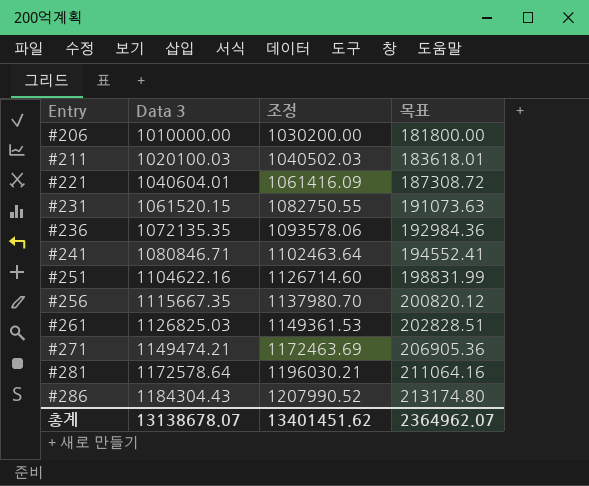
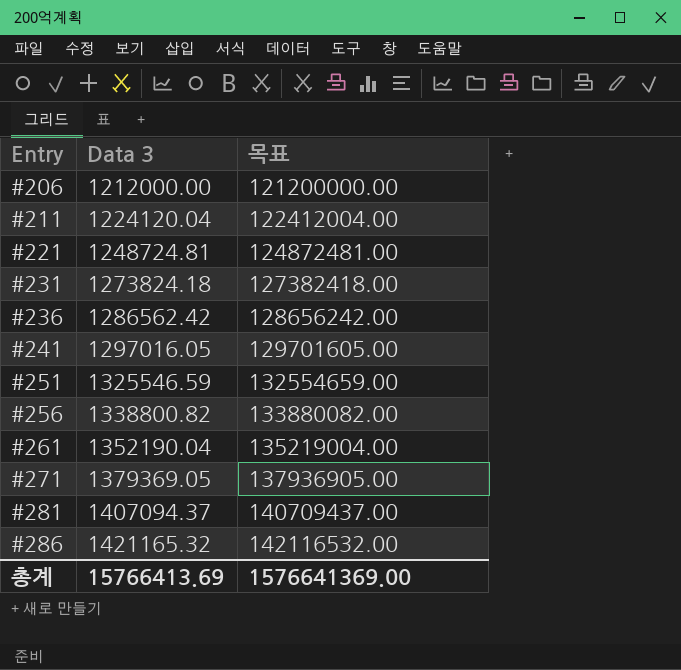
column 조정 | formula: [Data 3] * 1.02 -> none
column 목표 | formula: [Data 3] * 0.18 -> [Data 3] * 100
#206 | Data 3: 1010000.00 -> 1212000.00
#211 | Data 3: 1020100.03 -> 1224120.04
#221 | Data 3: 1040604.01 -> 1248724.81
#231 | Data 3: 1061520.15 -> 1273824.18
#236 | Data 3: 1072135.35 -> 1286562.42
#241 | Data 3: 1080846.71 -> 1297016.05
#251 | Data 3: 1104622.16 -> 1325546.59
#256 | Data 3: 1115667.35 -> 1338800.82
#261 | Data 3: 1126825.03 -> 1352190.04
#271 | Data 3: 1149474.21 -> 1379369.05
#281 | Data 3: 1172578.64 -> 1407094.37
#286 | Data 3: 1184304.43 -> 1421165.32
총계 | Data 3: 13138678.07 -> 15766413.69
총계 | 목표: 2364962.07 -> 1576641369.00

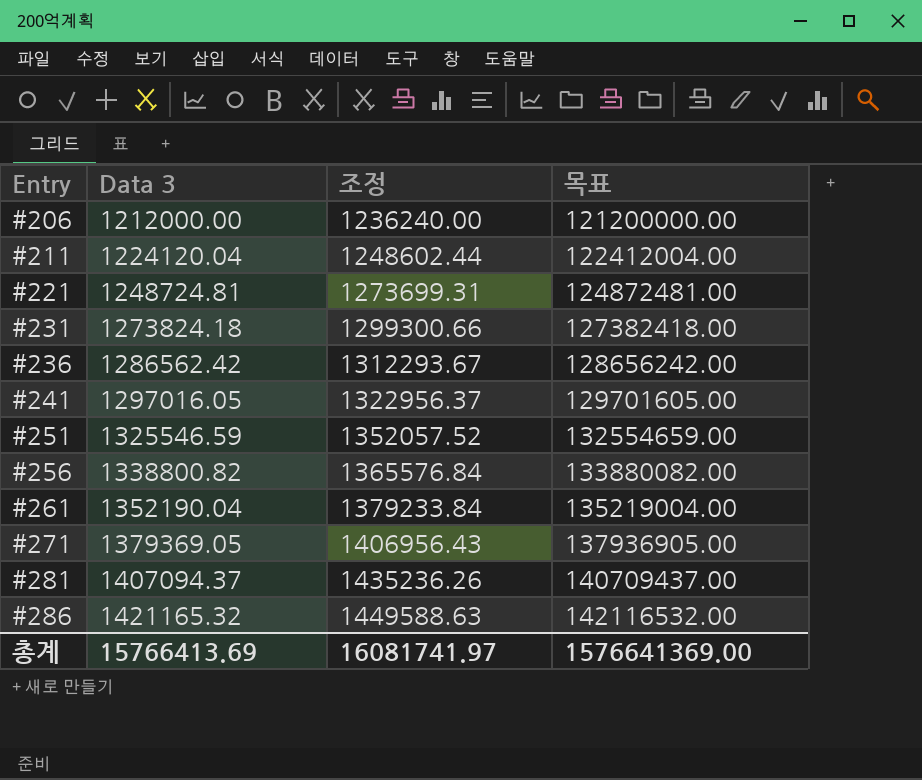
column 조정 | formula: none -> [Data 3] * 1.02

